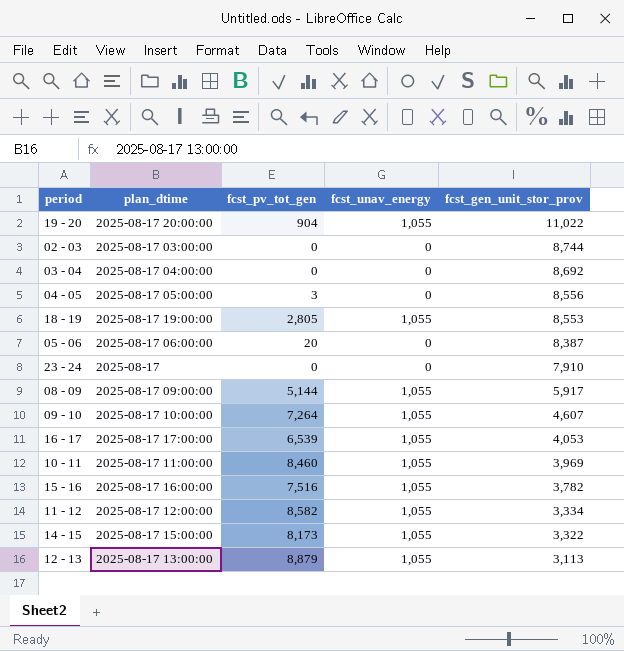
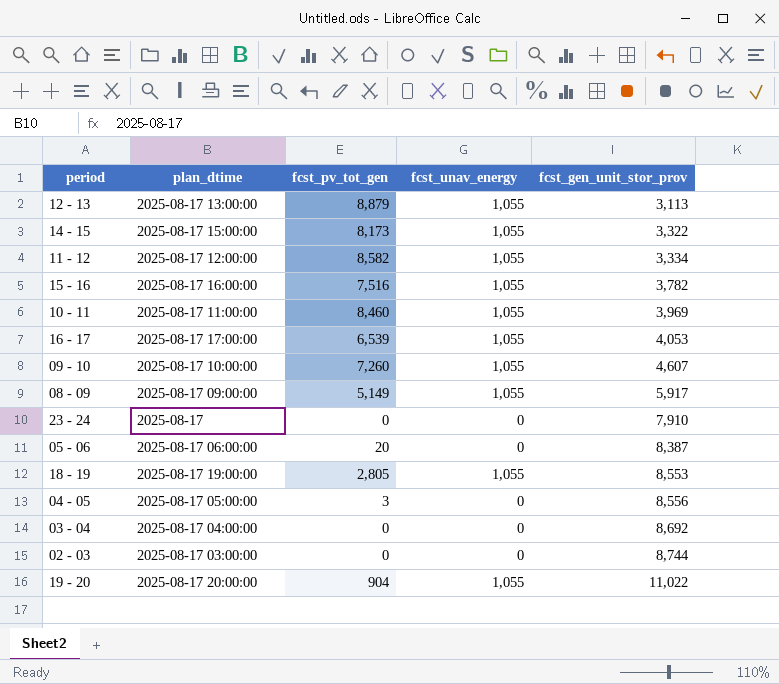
row order: fcst_gen_unit_stor_prov descending -> fcst_gen_unit_stor_prov ascending
09 - 10 | fcst_pv_tot_gen: 7,264 -> 7,260
08 - 09 | fcst_pv_tot_gen: 5,144 -> 5,149

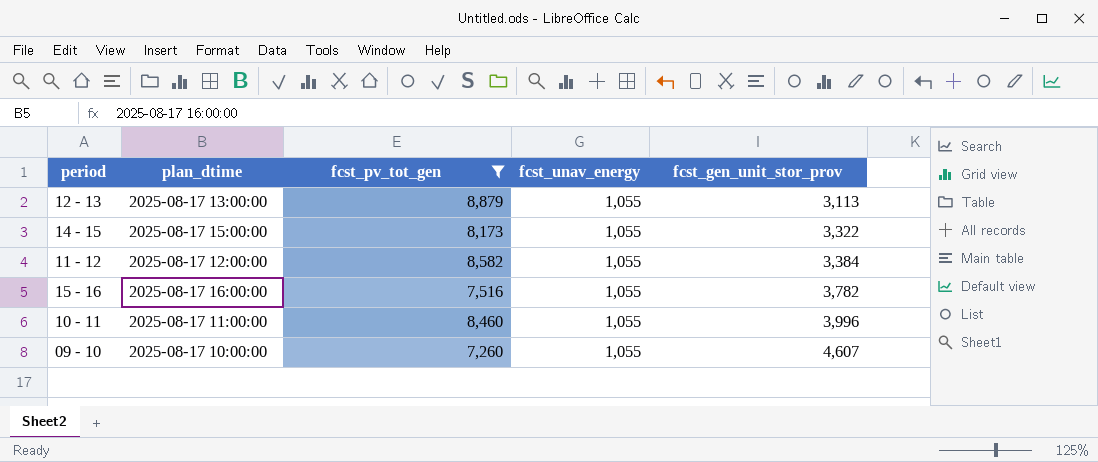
filter: none -> fcst_pv_tot_gen >= 7,260
11 - 12 | fcst_gen_unit_stor_prov: 3,334 -> 3,384
10 - 11 | fcst_gen_unit_stor_prov: 3,969 -> 3,996

